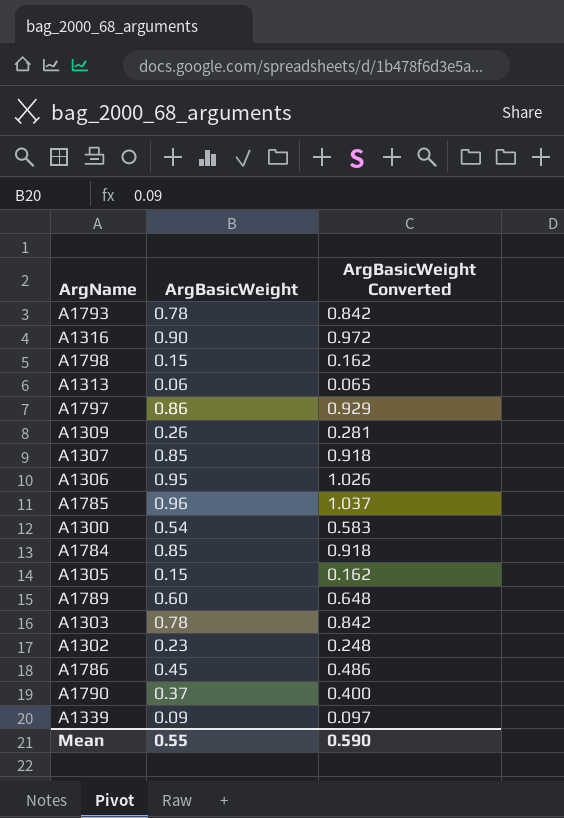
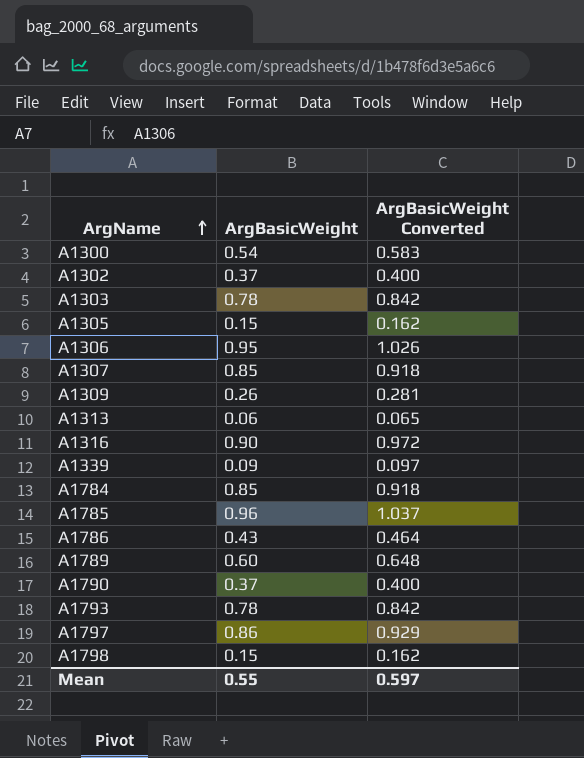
row order: none -> ArgName ascending
A1302 | ArgBasicWeight: 0.23 -> 0.37
A1302 | ArgBasicWeight Converted: 0.248 -> 0.400
A1786 | ArgBasicWeight: 0.45 -> 0.43
A1786 | ArgBasicWeight Converted: 0.486 -> 0.464
Mean | ArgBasicWeight Converted: 0.590 -> 0.597

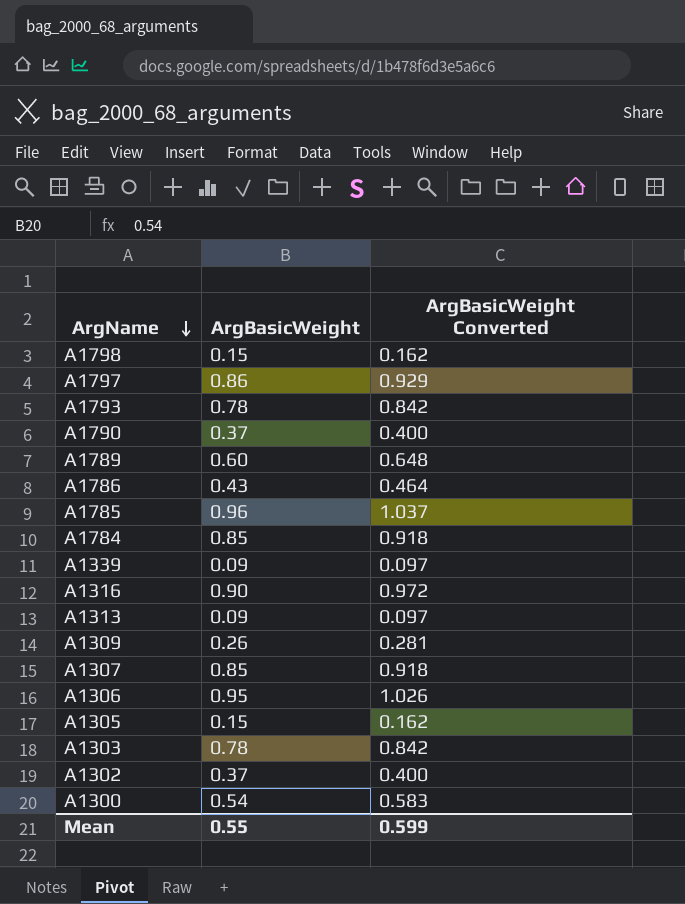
row order: ArgName ascending -> ArgName descending
A1313 | ArgBasicWeight: 0.06 -> 0.09
A1313 | ArgBasicWeight Converted: 0.065 -> 0.097
Mean | ArgBasicWeight Converted: 0.597 -> 0.599

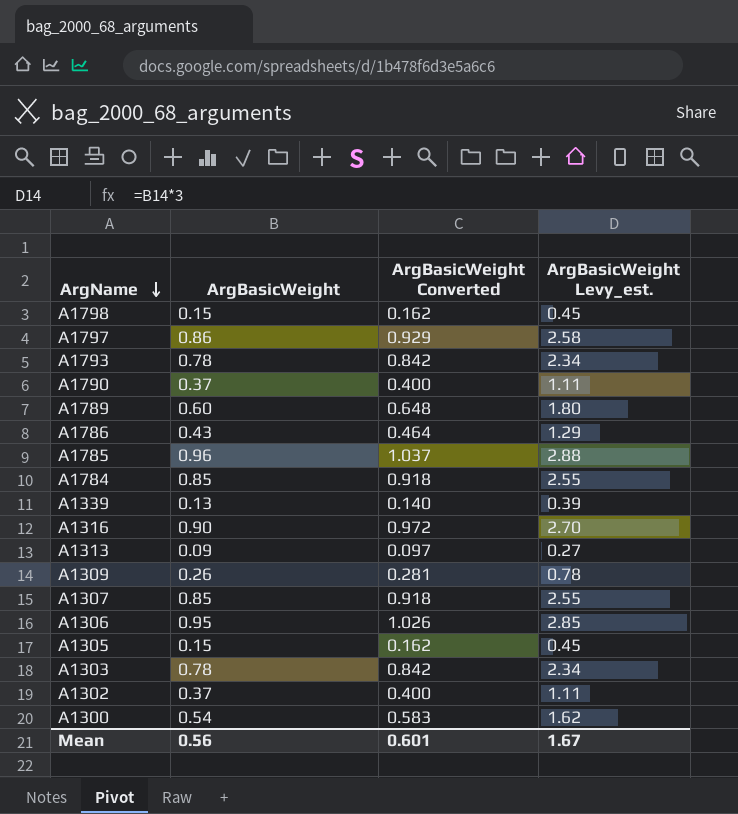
column ArgBasicWeight Levy_est. | formula: none -> [ArgBasicWeight] * 3
A1339 | ArgBasicWeight: 0.09 -> 0.13
A1339 | ArgBasicWeight Converted: 0.097 -> 0.140
Mean | ArgBasicWeight: 0.55 -> 0.56
Mean | ArgBasicWeight Converted: 0.599 -> 0.601

